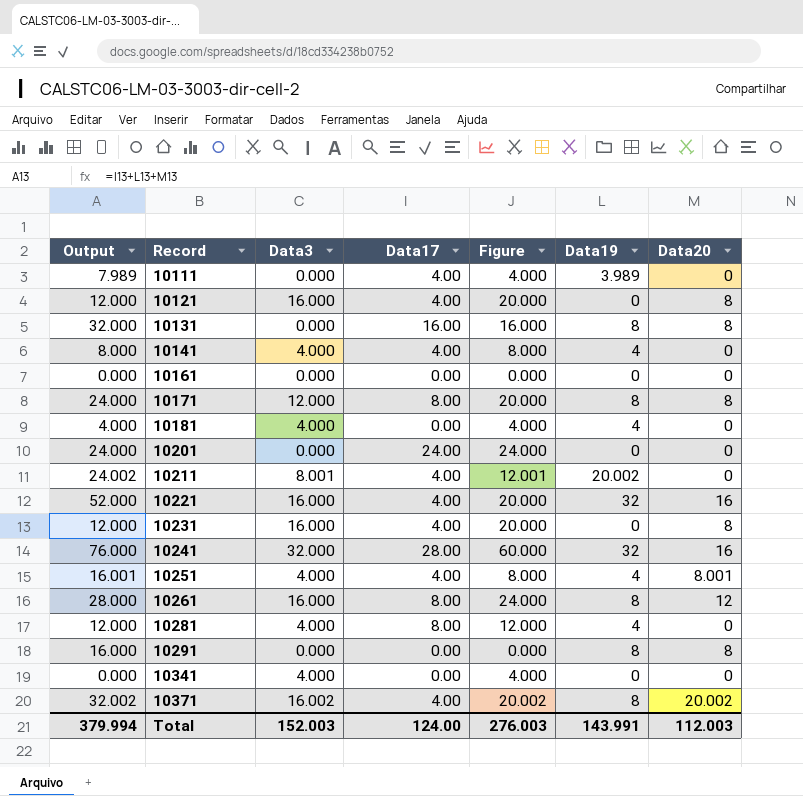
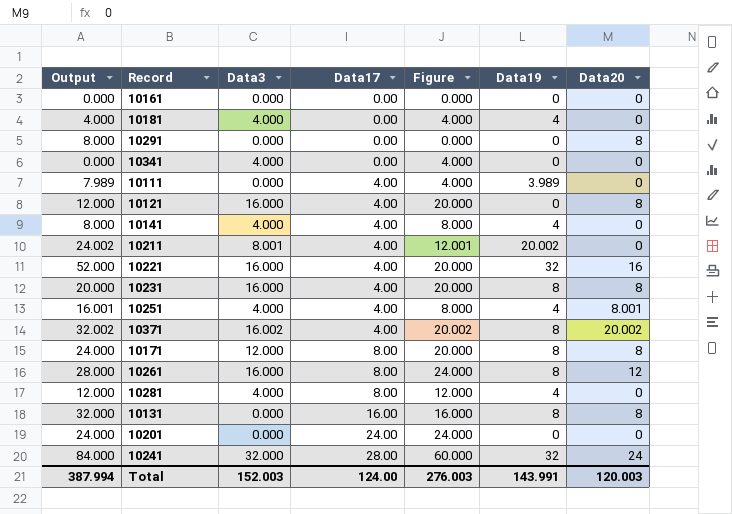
row order: Record ascending -> Data17 ascending
10291 | Output: 16.000 -> 8.000
10291 | Data19: 8 -> 0
10231 | Output: 12.000 -> 20.000
10231 | Data19: 0 -> 8
10241 | Output: 76.000 -> 84.000
10241 | Data20: 16 -> 24
Total | Output: 379.994 -> 387.994
Total | Data20: 112.003 -> 120.003

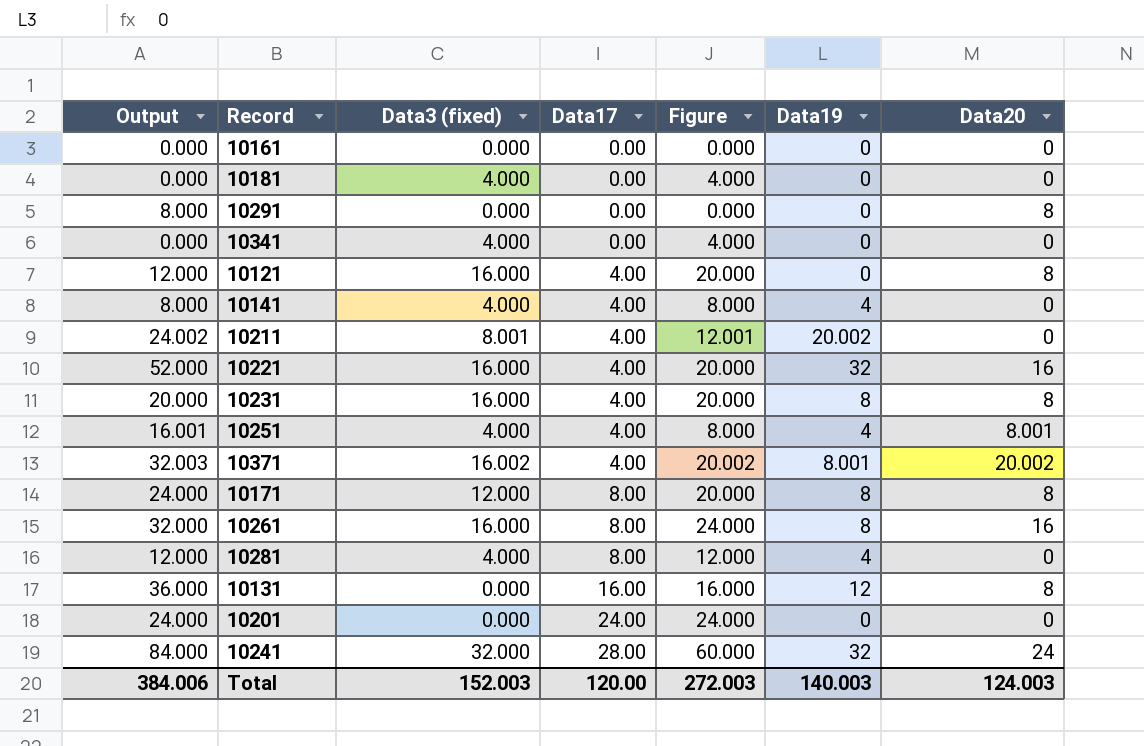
column name: Data3 -> Data3 (fixed)
row 10111: 7.989 | 0.000 | 4.00 | 4.000 | 3.989 | 0 -> none
10181 | Output: 4.000 -> 0.000
10181 | Data19: 4 -> 0
10371 | Output: 32.002 -> 32.003
10371 | Data19: 8 -> 8.001
10261 | Output: 28.000 -> 32.000
10261 | Data20: 12 -> 16
10131 | Output: 32.000 -> 36.000
10131 | Data19: 8 -> 12
Total | Output: 387.994 -> 384.006
Total | Data17: 124.00 -> 120.00
Total | Figure: 276.003 -> 272.003
Total | Data19: 143.991 -> 140.003
Total | Data20: 120.003 -> 124.003

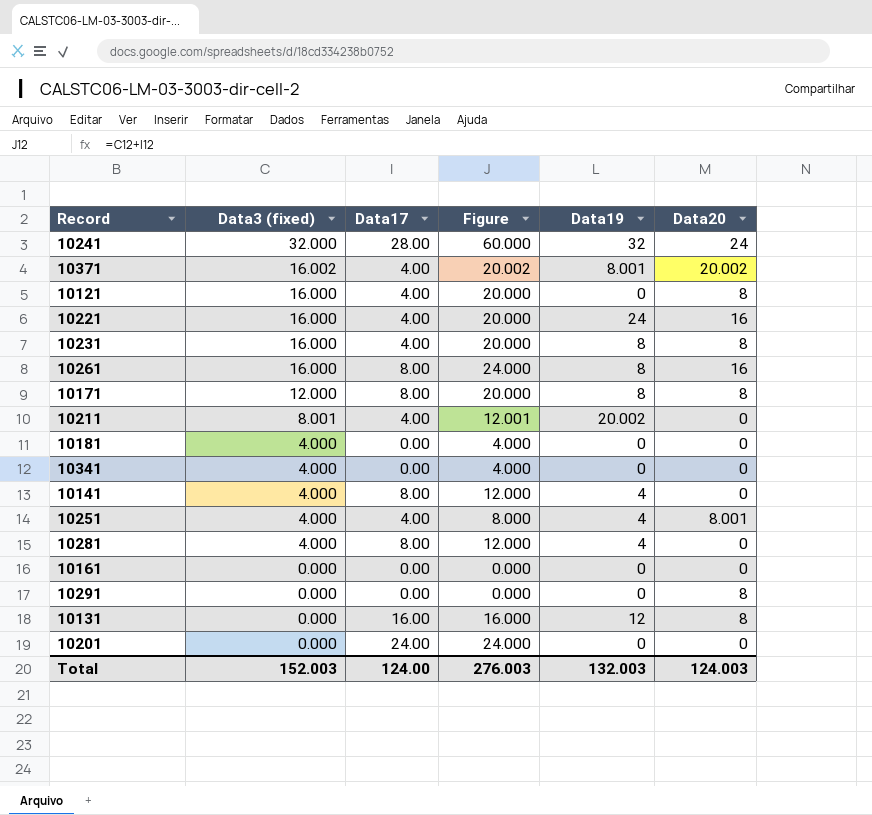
row order: Data17 ascending -> Data3 (fixed) descending
column Output | formula: [Data17] + [Data19] + [Data20] -> none
10221 | Data19: 32 -> 24
10141 | Data17: 4.00 -> 8.00
10141 | Figure: 8.000 -> 12.000
Total | Data17: 120.00 -> 124.00
Total | Figure: 272.003 -> 276.003
Total | Data19: 140.003 -> 132.003

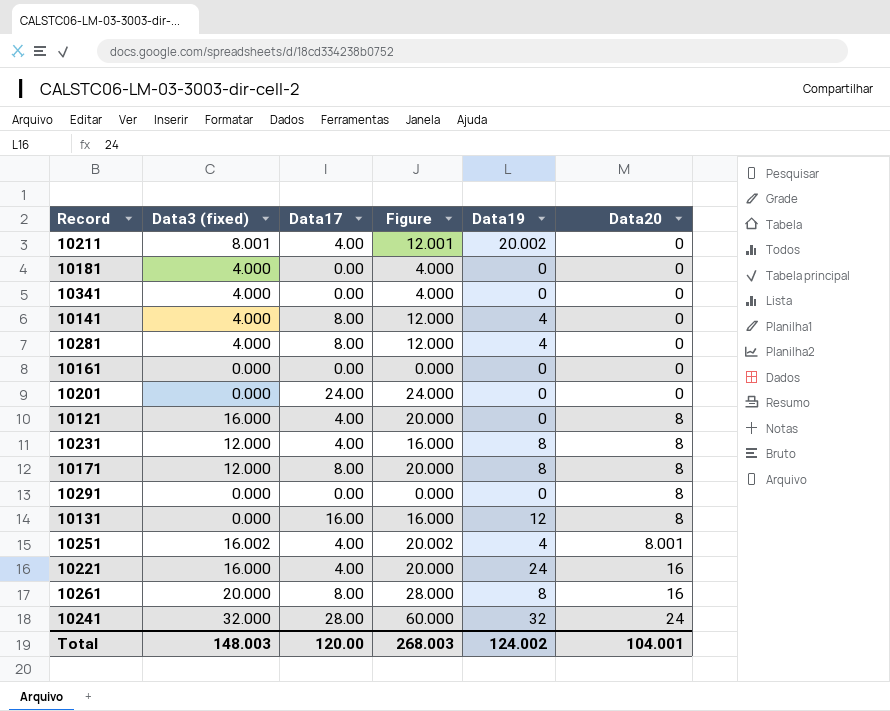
row order: Data3 (fixed) descending -> Data20 ascending
row 10371: 16.002 | 4.00 | 20.002 | 8.001 | 20.002 -> none
10231 | Data3 (fixed): 16.000 -> 12.000
10231 | Figure: 20.000 -> 16.000
10251 | Data3 (fixed): 4.000 -> 16.002
10251 | Figure: 8.000 -> 20.002
10261 | Data3 (fixed): 16.000 -> 20.000
10261 | Figure: 24.000 -> 28.000
Total | Data3 (fixed): 152.003 -> 148.003
Total | Data17: 124.00 -> 120.00
Total | Figure: 276.003 -> 268.003
Total | Data19: 132.003 -> 124.002
Total | Data20: 124.003 -> 104.001

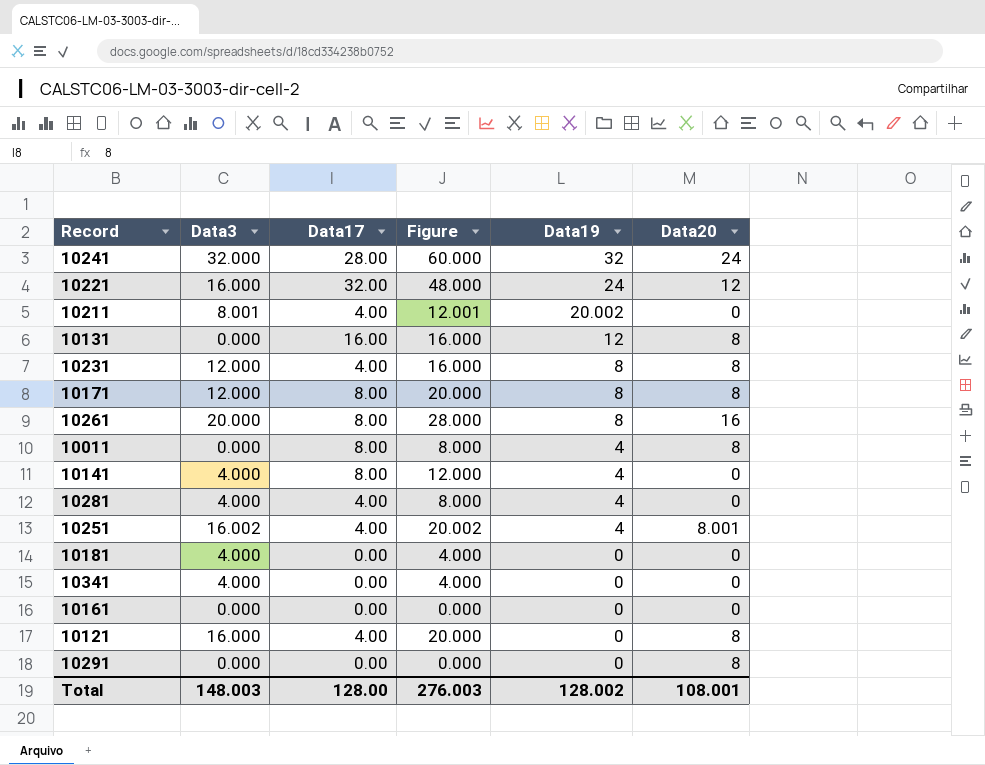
row order: Data20 ascending -> Data19 descending
column name: Data3 (fixed) -> Data3
row 10201: 0.000 | 24.00 | 24.000 | 0 | 0 -> none
10221 | Data17: 4.00 -> 32.00
10221 | Figure: 20.000 -> 48.000
10221 | Data20: 16 -> 12
row 10011: none -> 0.000 | 8.00 | 8.000 | 4 | 8
10281 | Data17: 8.00 -> 4.00
10281 | Figure: 12.000 -> 8.000
Total | Data17: 120.00 -> 128.00
Total | Figure: 268.003 -> 276.003
Total | Data19: 124.002 -> 128.002
Total | Data20: 104.001 -> 108.001

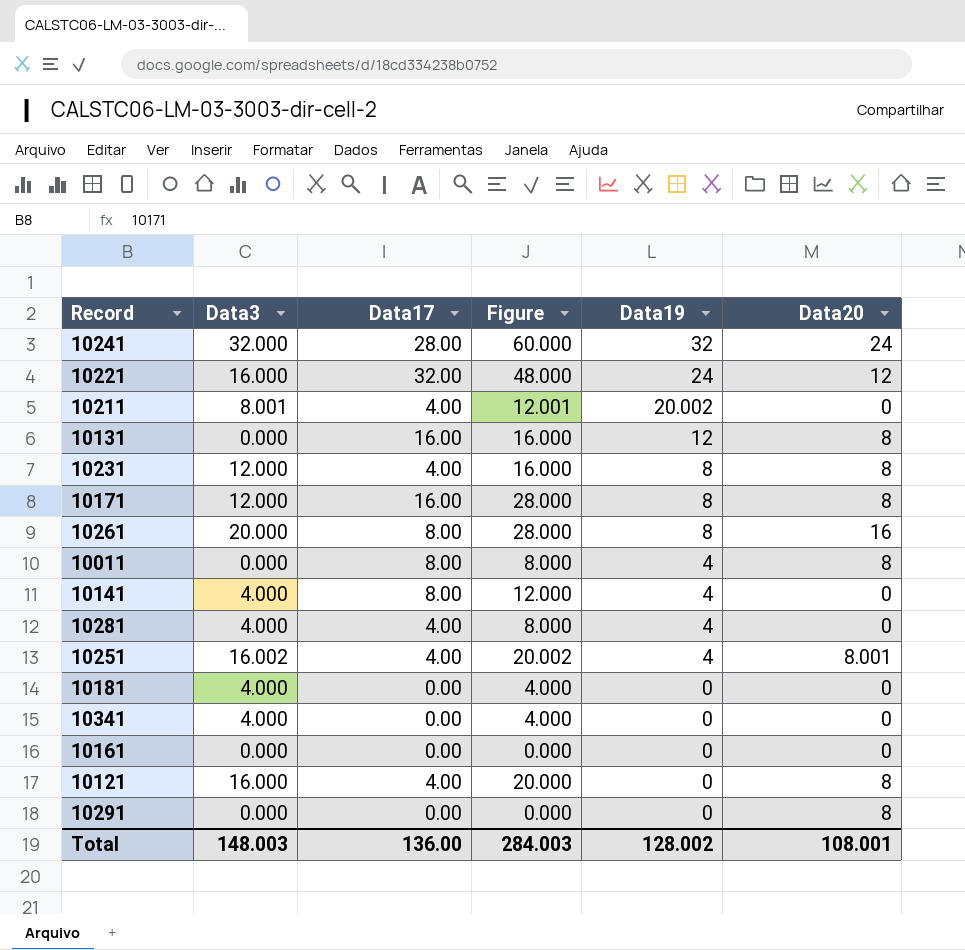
10171 | Data17: 8.00 -> 16.00
10171 | Figure: 20.000 -> 28.000
Total | Data17: 128.00 -> 136.00
Total | Figure: 276.003 -> 284.003

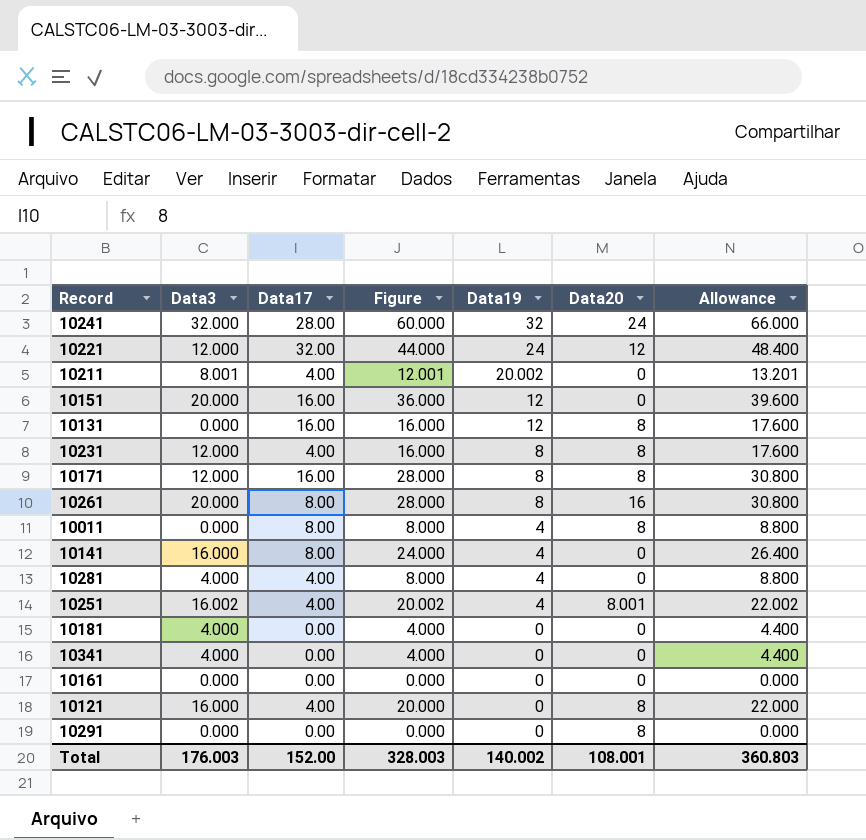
column Allowance | formula: none -> [Figure] * 1.1
10221 | Data3: 16.000 -> 12.000
10221 | Figure: 48.000 -> 44.000
row 10151: none -> 20.000 | 16.00 | 36.000 | 12 | 0 | 39.600
10141 | Data3: 4.000 -> 16.000
10141 | Figure: 12.000 -> 24.000
Total | Data3: 148.003 -> 176.003
Total | Data17: 136.00 -> 152.00
Total | Figure: 284.003 -> 328.003
Total | Data19: 128.002 -> 140.002

